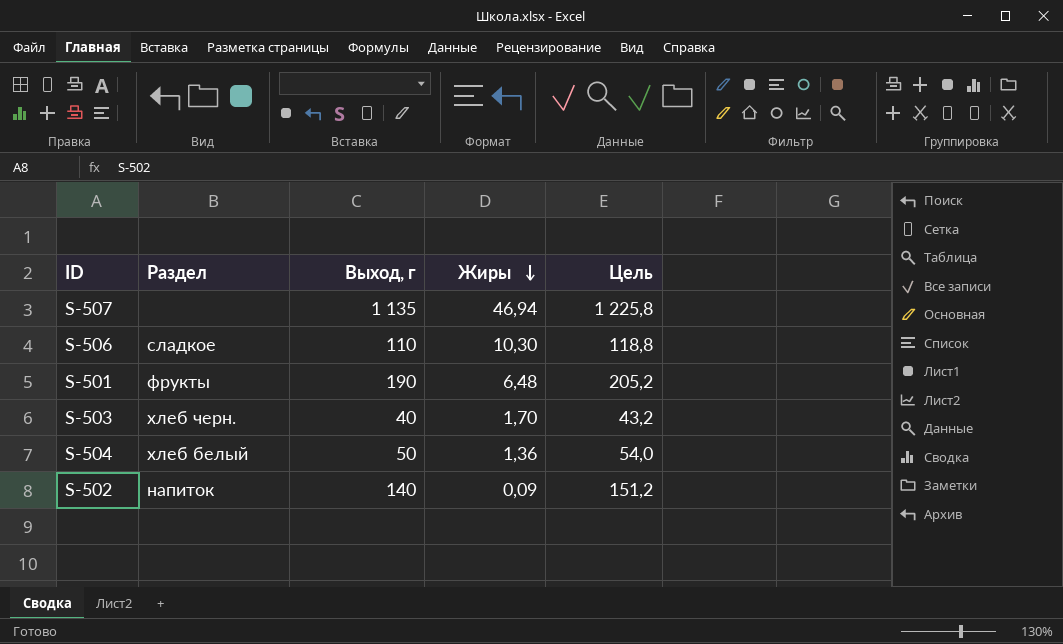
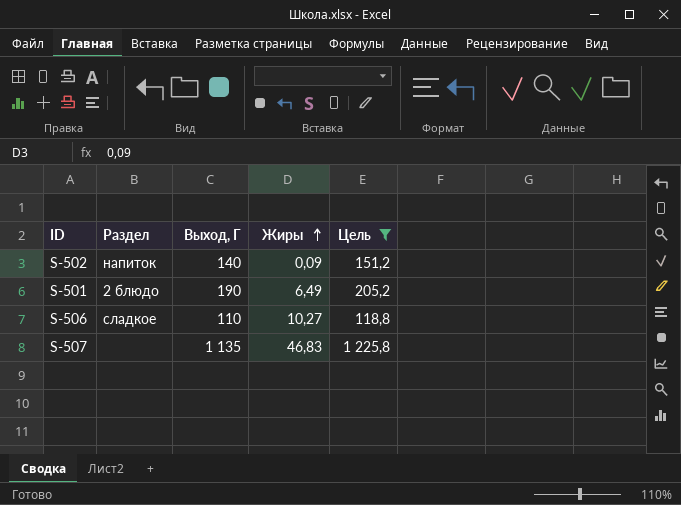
filter: none -> Цель >= 118,8
row order: Жиры descending -> Жиры ascending
column name: Выход, г -> Выход, Г
S-501 | Раздел: фрукты -> 2 блюдо
S-501 | Жиры: 6,48 -> 6,49
S-506 | Жиры: 10,30 -> 10,27
S-507 | Жиры: 46,94 -> 46,83

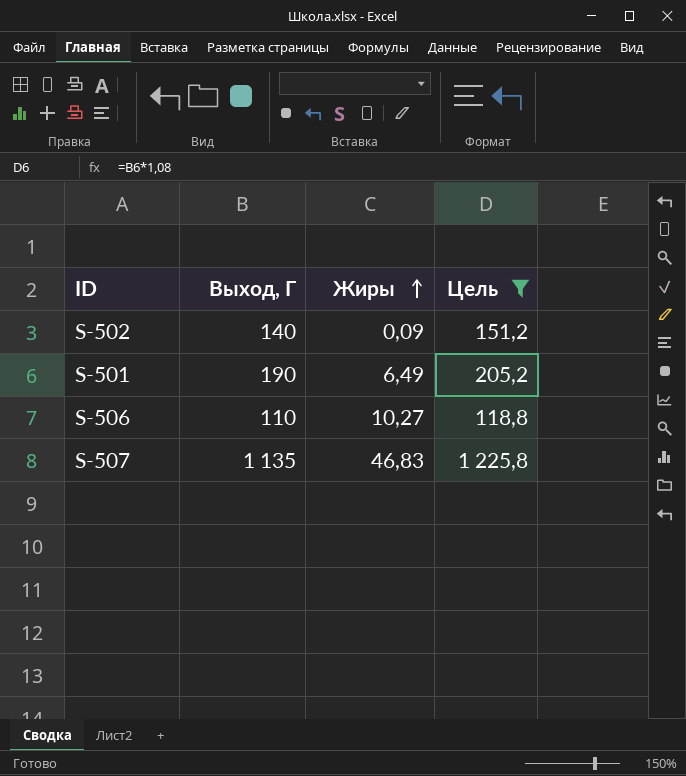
column Раздел | position: 2 -> none

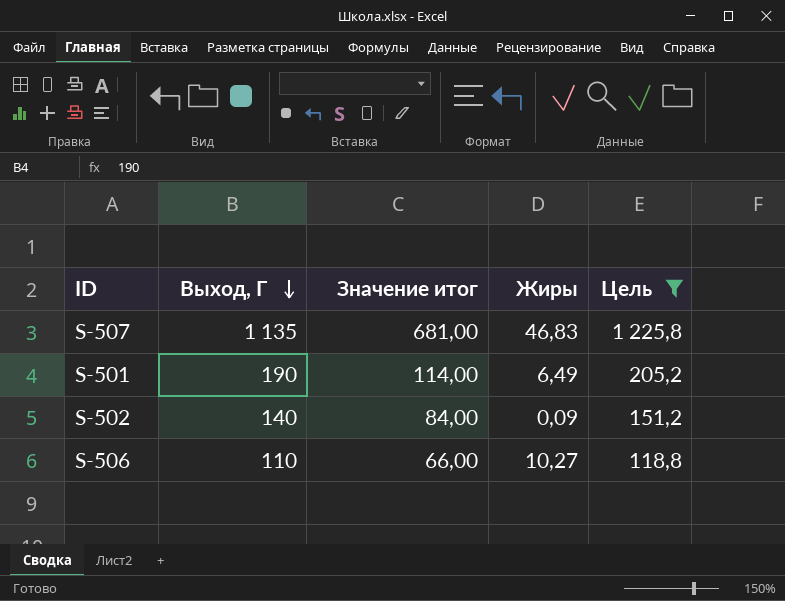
row order: Жиры ascending -> Выход, Г descending
column Значение итог | formula: none -> [Выход, Г] * 0,6

